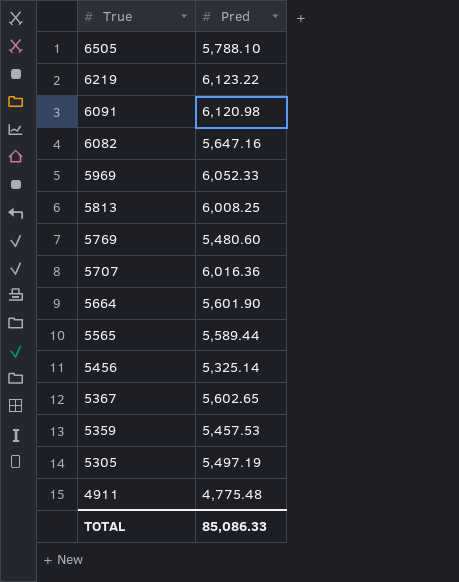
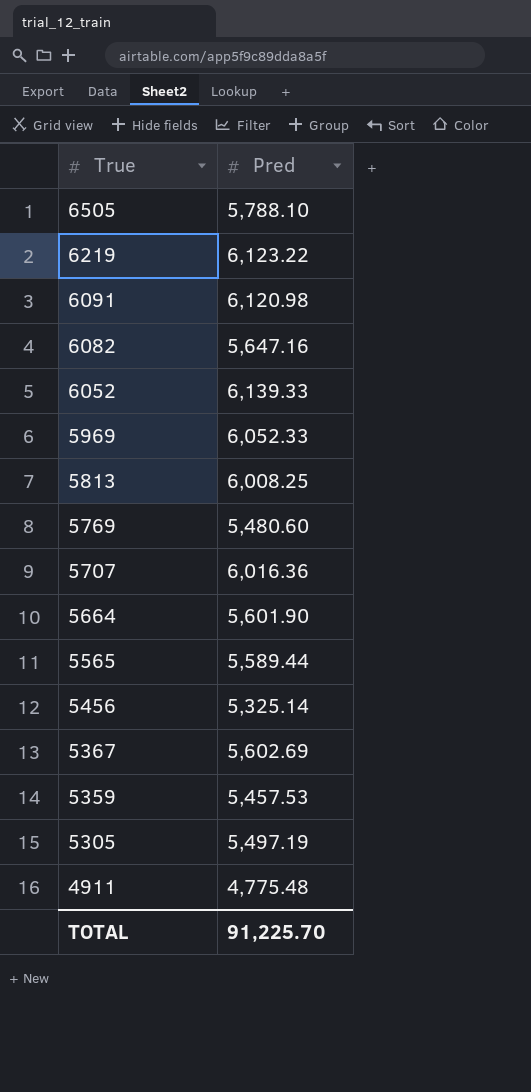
row 6052: none -> 6,139.33
5367 | Pred: 5,602.65 -> 5,602.69
TOTAL | Pred: 85,086.33 -> 91,225.70

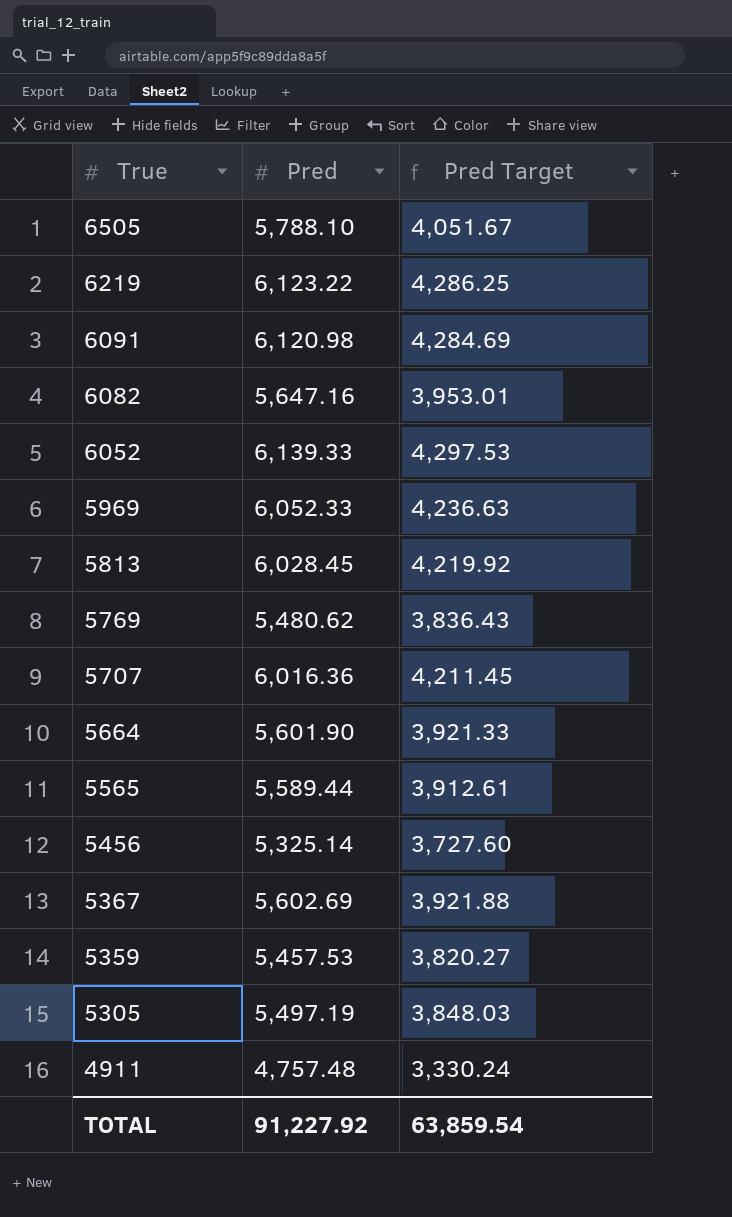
column Pred Target | formula: none -> [Pred] * 0.7
5813 | Pred: 6,008.25 -> 6,028.45
5769 | Pred: 5,480.60 -> 5,480.62
4911 | Pred: 4,775.48 -> 4,757.48
TOTAL | Pred: 91,225.70 -> 91,227.92

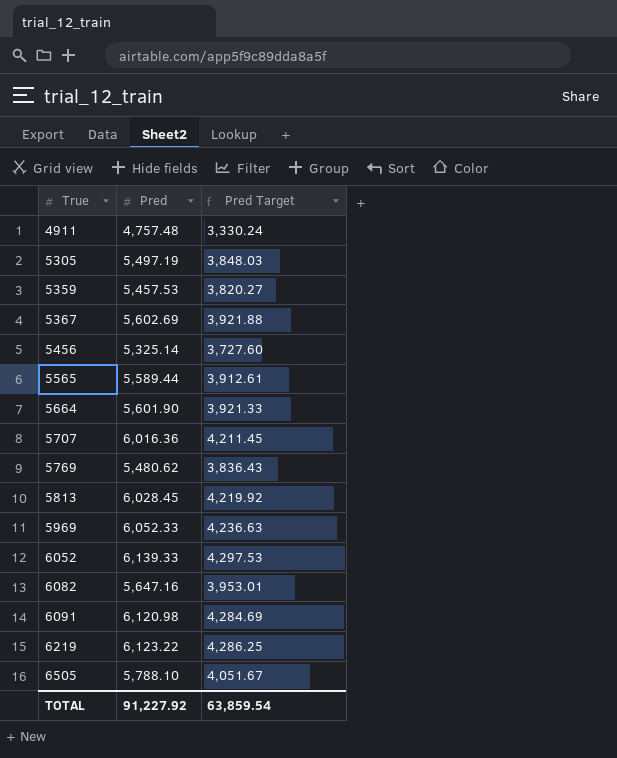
row order: True descending -> True ascending

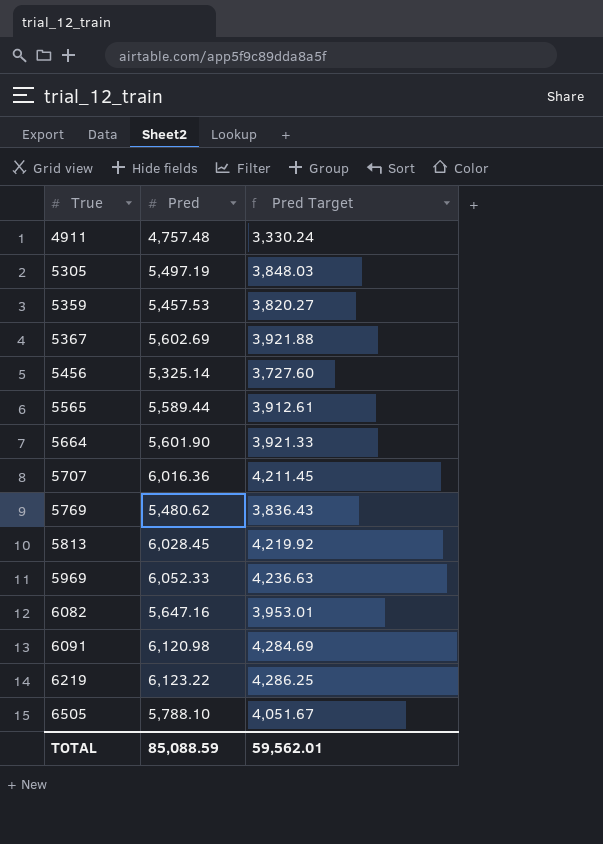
row 6052: 6,139.33 | 4,297.53 -> none
TOTAL | Pred: 91,227.92 -> 85,088.59
TOTAL | Pred Target: 63,859.54 -> 59,562.01

